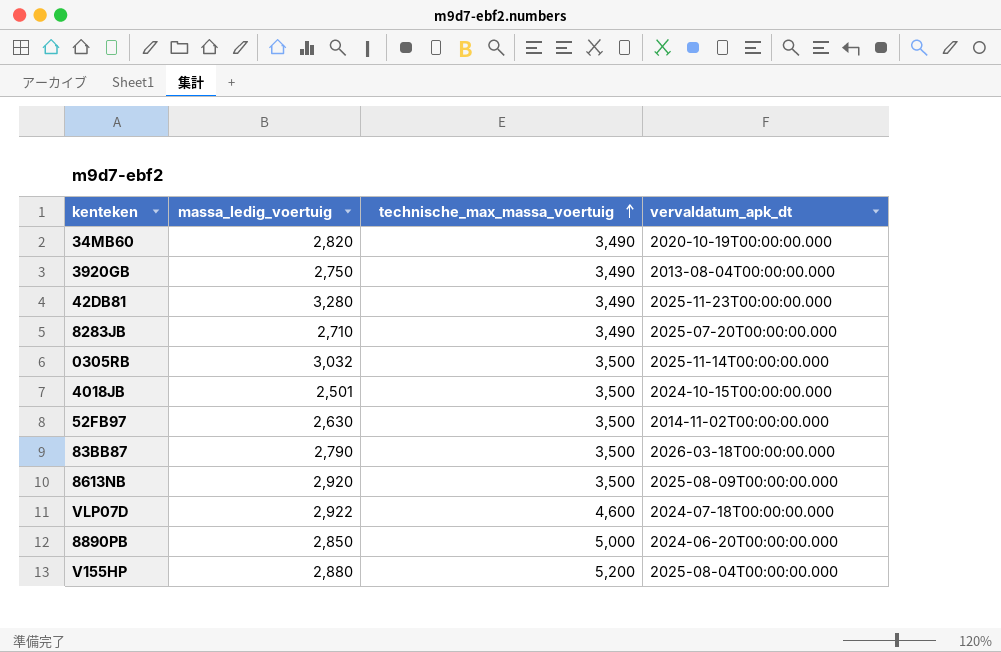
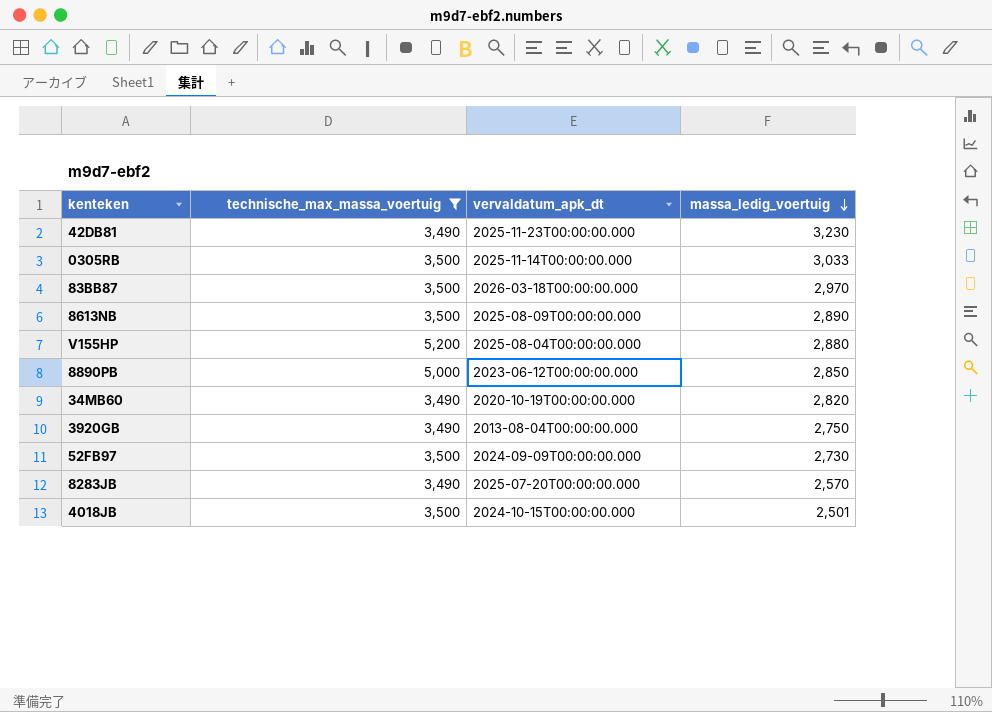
filter: none -> technische_max_massa_voertuig != 4,600
row order: technische_max_massa_voertuig ascending -> massa_ledig_voertuig descending
column massa_ledig_voertuig | position: 2 -> 4
42DB81 | massa_ledig_voertuig: 3,280 -> 3,230
0305RB | massa_ledig_voertuig: 3,032 -> 3,033
83BB87 | massa_ledig_voertuig: 2,790 -> 2,970
8613NB | massa_ledig_voertuig: 2,920 -> 2,890
8890PB | vervaldatum_apk_dt: 2024-06-20T00:00:00.000 -> 2023-06-12T00:00:00.000
52FB97 | vervaldatum_apk_dt: 2014-11-02T00:00:00.000 -> 2024-09-09T00:00:00.000
52FB97 | massa_ledig_voertuig: 2,630 -> 2,730
8283JB | massa_ledig_voertuig: 2,710 -> 2,570

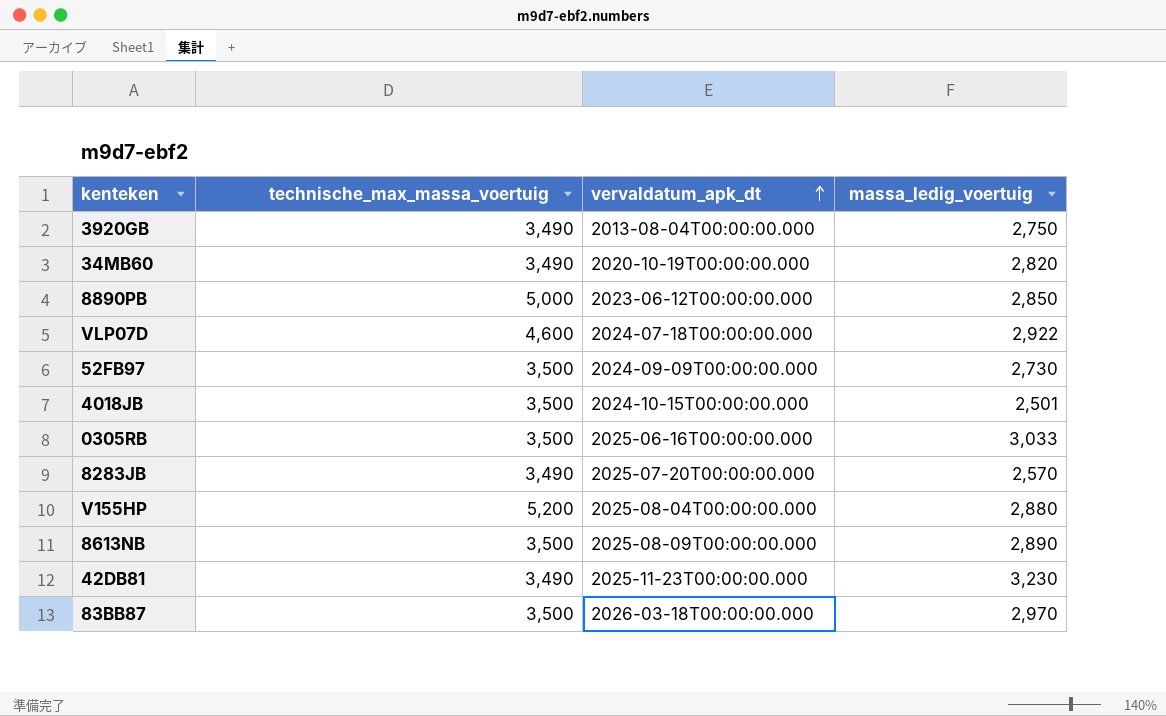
filter: technische_max_massa_voertuig != 4,600 -> none
row order: massa_ledig_voertuig descending -> vervaldatum_apk_dt ascending
0305RB | vervaldatum_apk_dt: 2025-11-14T00:00:00.000 -> 2025-06-16T00:00:00.000

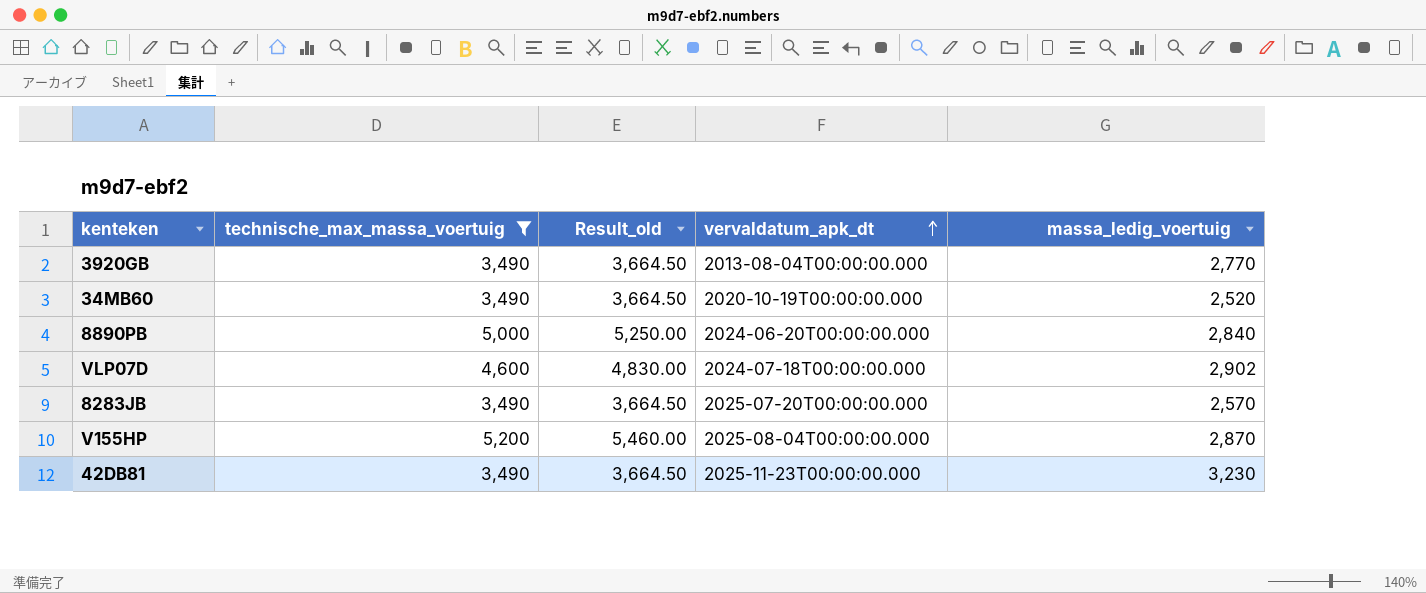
filter: none -> technische_max_massa_voertuig != 3,500
column Result_old | formula: none -> [technische_max_massa_voertuig] * 1.05
3920GB | massa_ledig_voertuig: 2,750 -> 2,770
34MB60 | massa_ledig_voertuig: 2,820 -> 2,520
8890PB | vervaldatum_apk_dt: 2023-06-12T00:00:00.000 -> 2024-06-20T00:00:00.000
8890PB | massa_ledig_voertuig: 2,850 -> 2,840
VLP07D | massa_ledig_voertuig: 2,922 -> 2,902
V155HP | massa_ledig_voertuig: 2,880 -> 2,870

